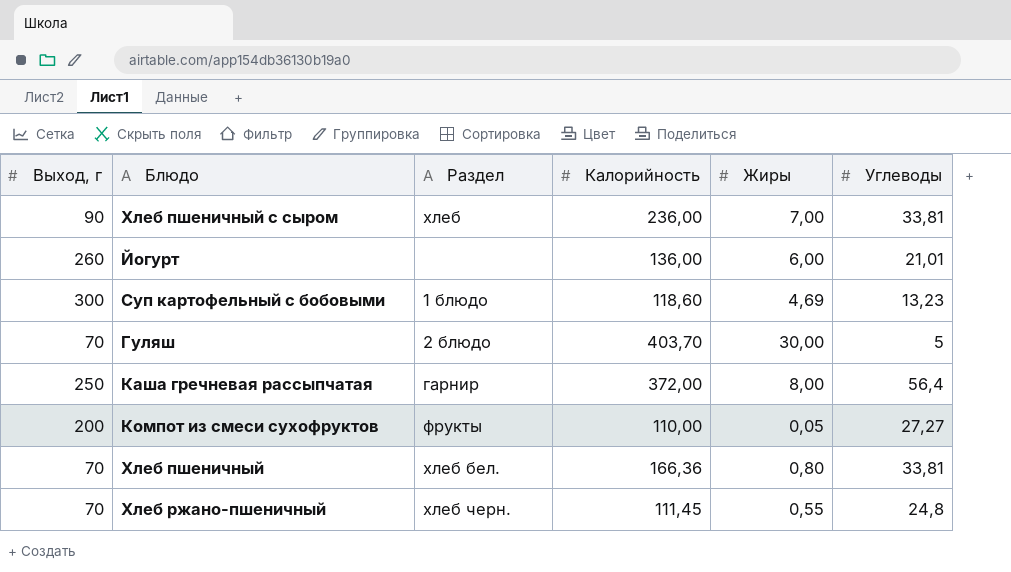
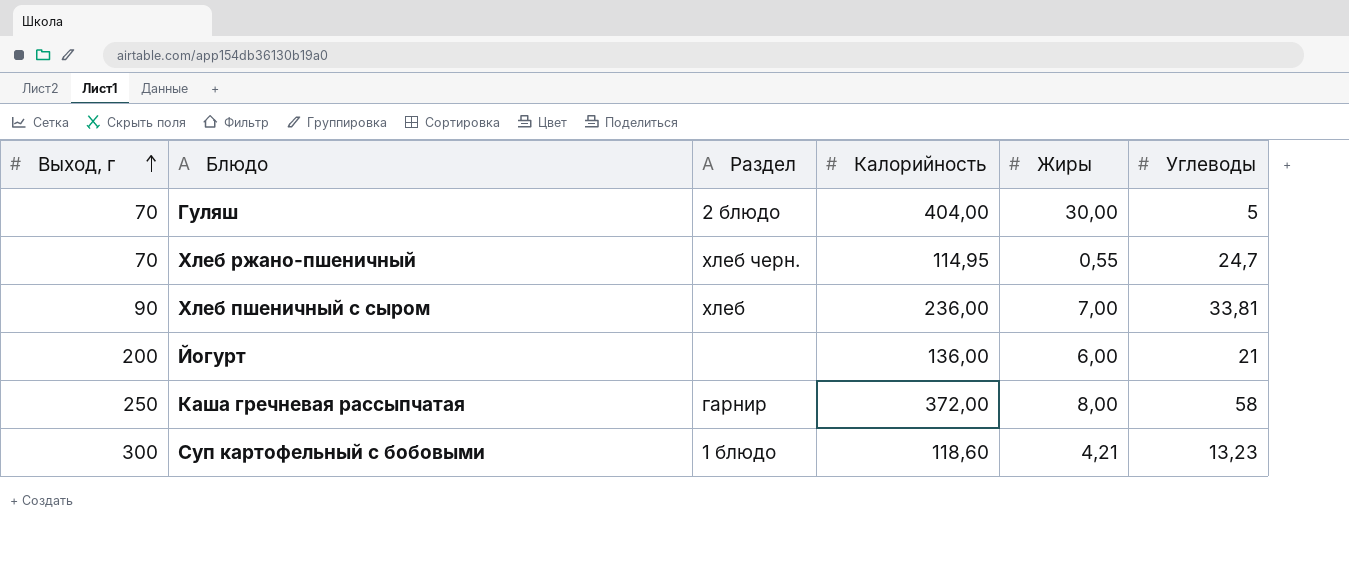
row order: none -> Выход, г ascending
row Компот из смеси сухофруктов: 200 | фрукты | 110,00 | 0,05 | 27,27 -> none
row Хлеб пшеничный: 70 | хлеб бел. | 166,36 | 0,80 | 33,81 -> none
Гуляш | Калорийность: 403,70 -> 404,00
Хлеб ржано-пшеничный | Калорийность: 111,45 -> 114,95
Хлеб ржано-пшеничный | Углеводы: 24,8 -> 24,7
Йогурт | Выход, г: 260 -> 200
Йогурт | Углеводы: 21,01 -> 21
Каша гречневая рассыпчатая | Углеводы: 56,4 -> 58
Суп картофельный с бобовыми | Жиры: 4,69 -> 4,21

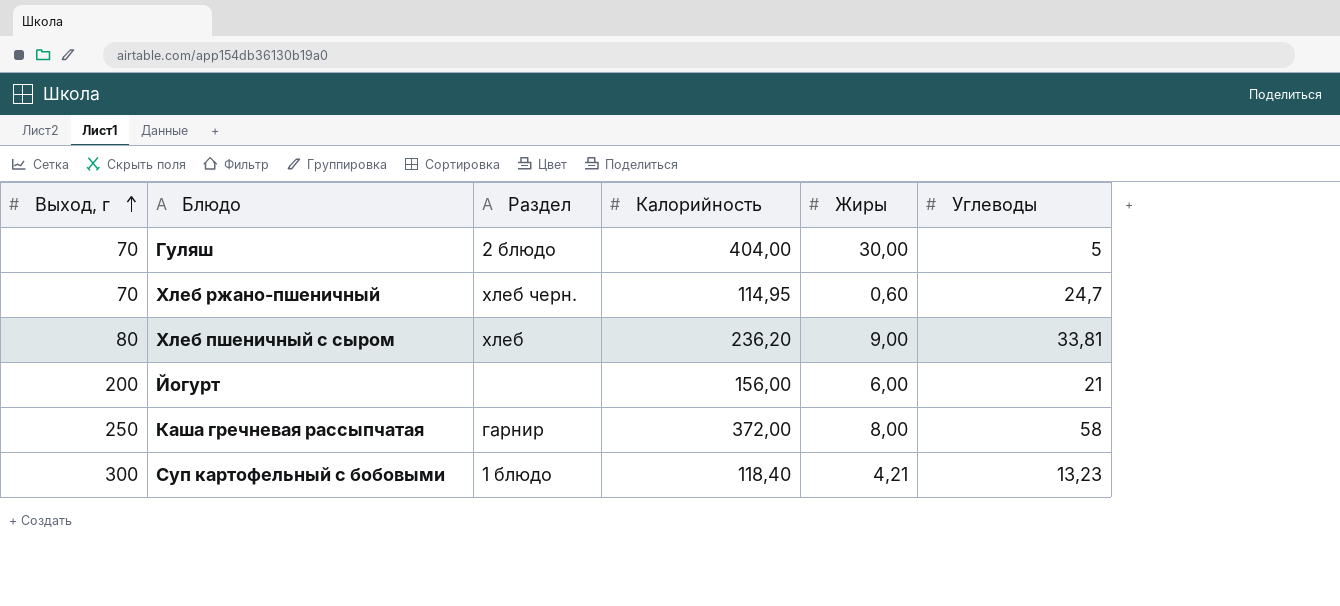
Хлеб ржано-пшеничный | Жиры: 0,55 -> 0,60
Хлеб пшеничный с сыром | Выход, г: 90 -> 80
Хлеб пшеничный с сыром | Калорийность: 236,00 -> 236,20
Хлеб пшеничный с сыром | Жиры: 7,00 -> 9,00
Йогурт | Калорийность: 136,00 -> 156,00
Суп картофельный с бобовыми | Калорийность: 118,60 -> 118,40

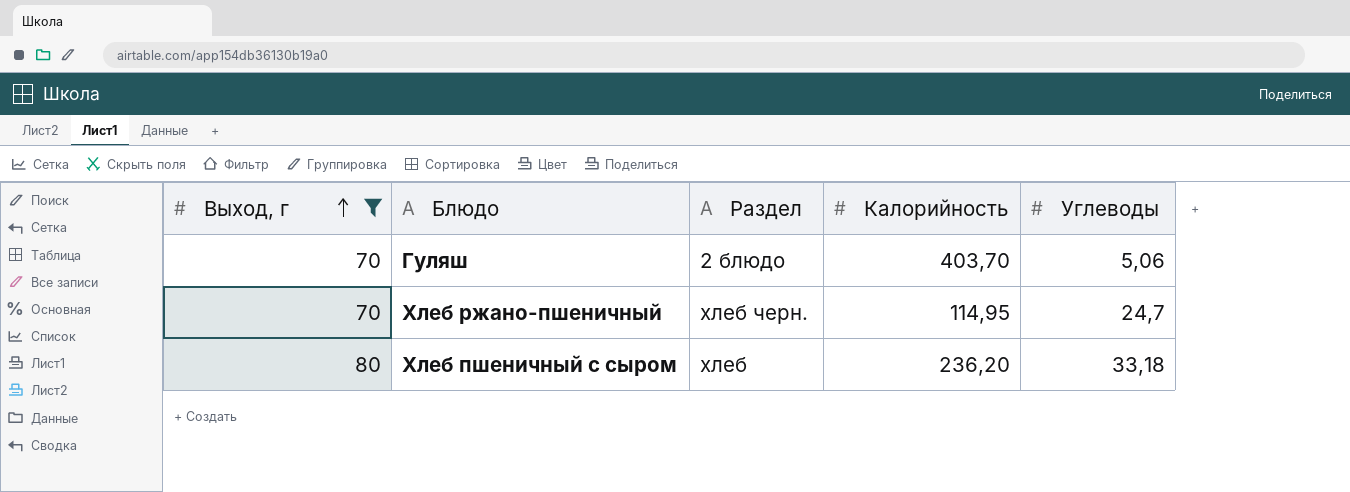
filter: none -> Выход, г <= 80
column Жиры | position: 5 -> none
Гуляш | Калорийность: 404,00 -> 403,70
Гуляш | Углеводы: 5 -> 5,06
Хлеб пшеничный с сыром | Углеводы: 33,81 -> 33,18

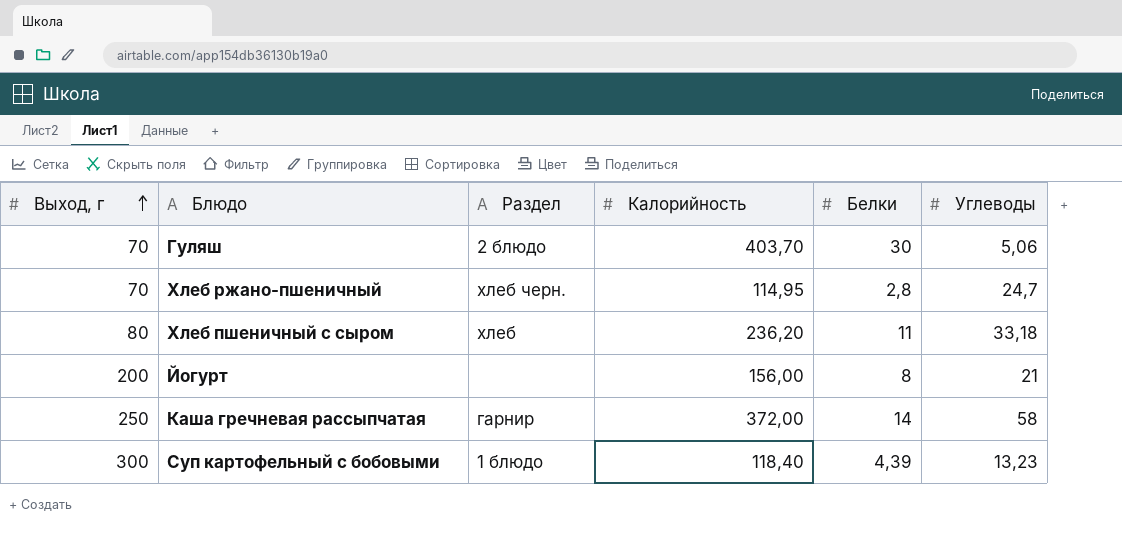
filter: Выход, г <= 80 -> none
column Белки | position: none -> 5

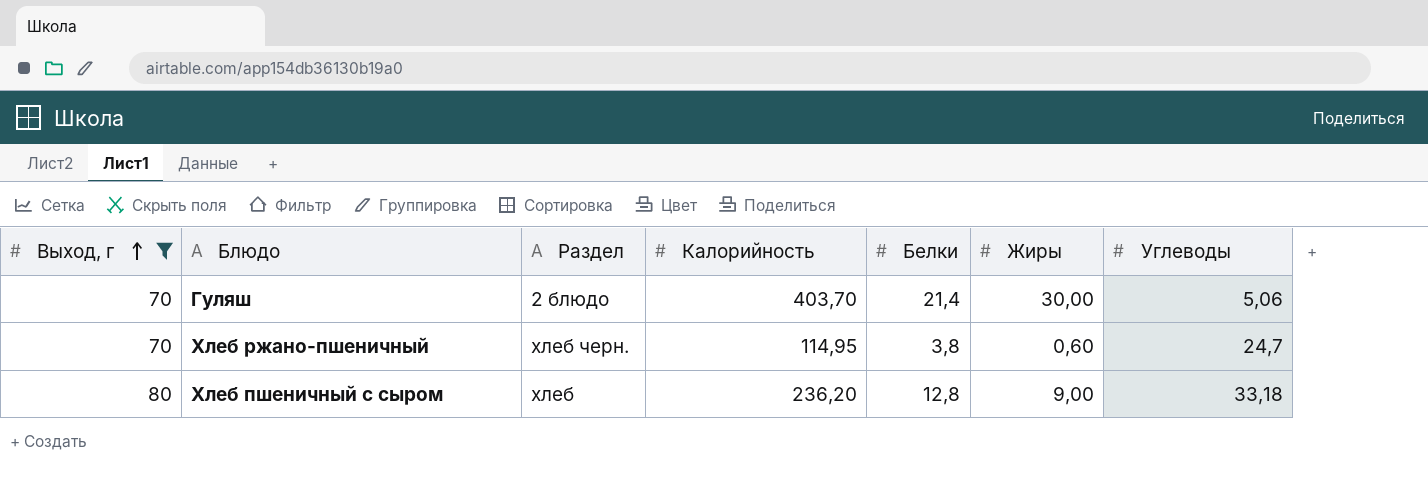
filter: none -> Выход, г <= 80
column Жиры | position: none -> 6
Гуляш | Белки: 30 -> 21,4
Хлеб ржано-пшеничный | Белки: 2,8 -> 3,8
Хлеб пшеничный с сыром | Белки: 11 -> 12,8

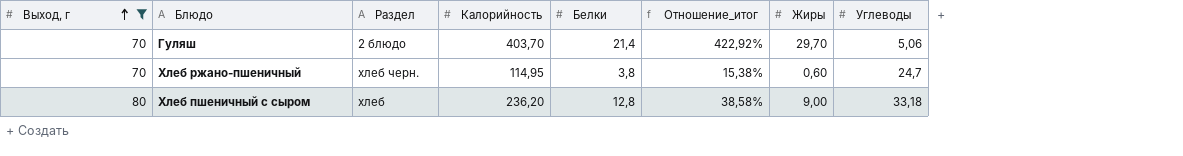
column Отношение_итог | formula: none -> [Белки] / [Углеводы]
Гуляш | Жиры: 30,00 -> 29,70

